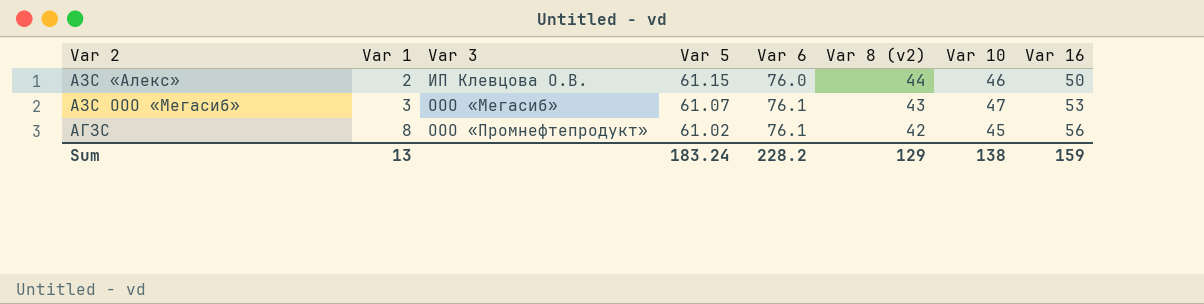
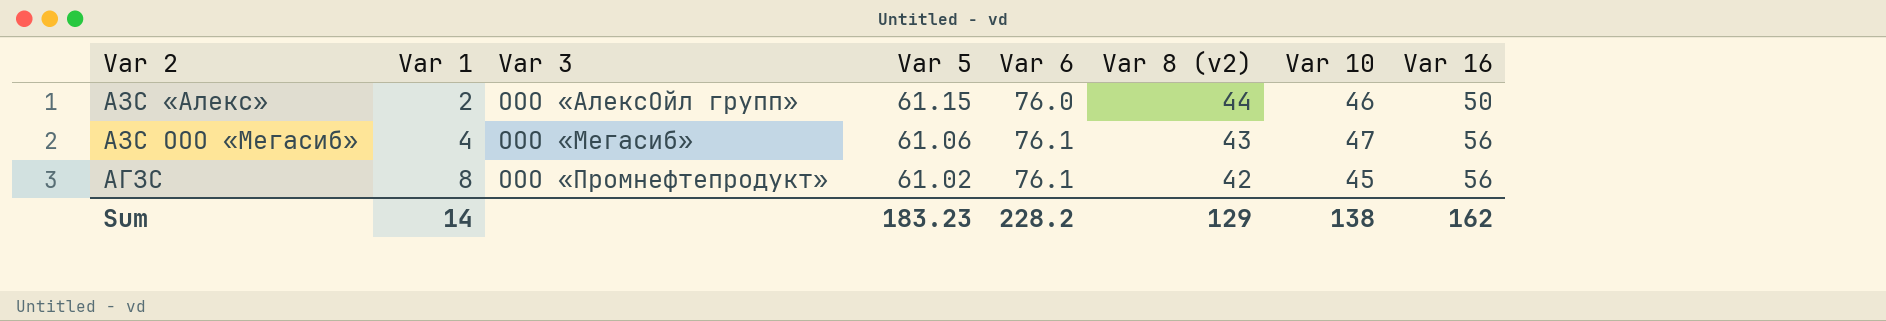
АЗС «Алекс» | Var 3: ИП Клевцова О.В. -> ООО «АлексОйл групп»
АЗС ООО «Мегасиб» | Var 1: 3 -> 4
АЗС ООО «Мегасиб» | Var 5: 61.07 -> 61.06
АЗС ООО «Мегасиб» | Var 16: 53 -> 56
Sum | Var 1: 13 -> 14
Sum | Var 5: 183.24 -> 183.23
Sum | Var 16: 159 -> 162

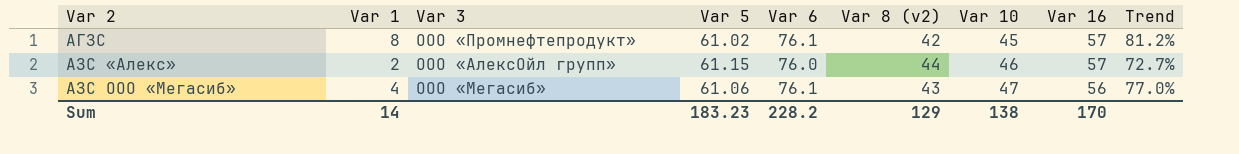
row order: Var 1 ascending -> Var 2 ascending
column Trend | formula: none -> ([Var 6] - [Var 8 (v2)]) / [Var 8 (v2)]
АГЗС | Var 16: 56 -> 57
АЗС «Алекс» | Var 16: 50 -> 57
Sum | Var 16: 162 -> 170

